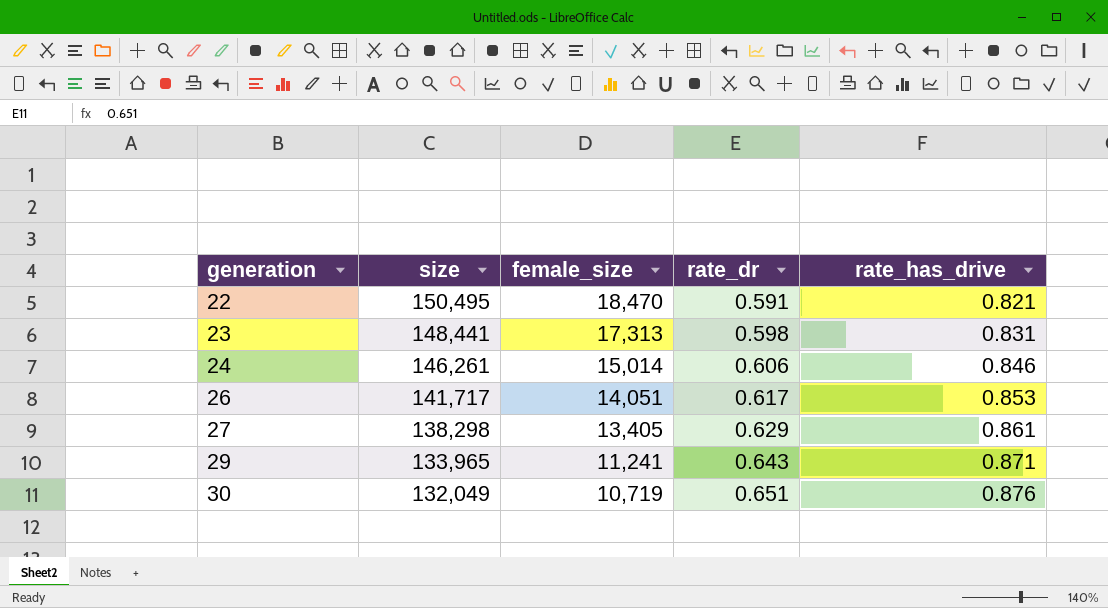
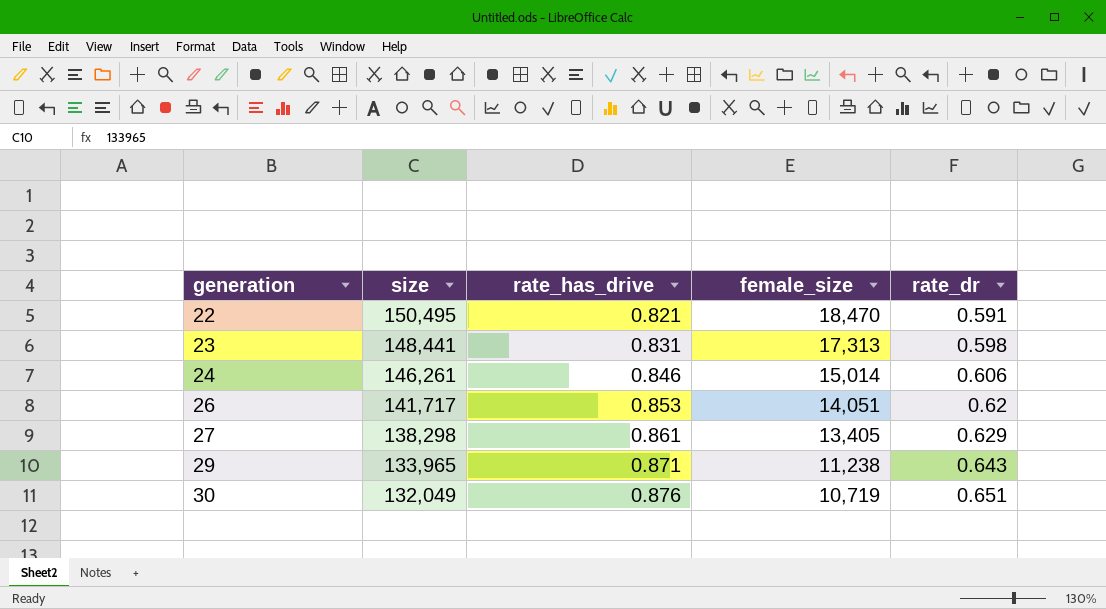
column rate_has_drive | position: 5 -> 3
26 | rate_dr: 0.617 -> 0.62
29 | female_size: 11,241 -> 11,238

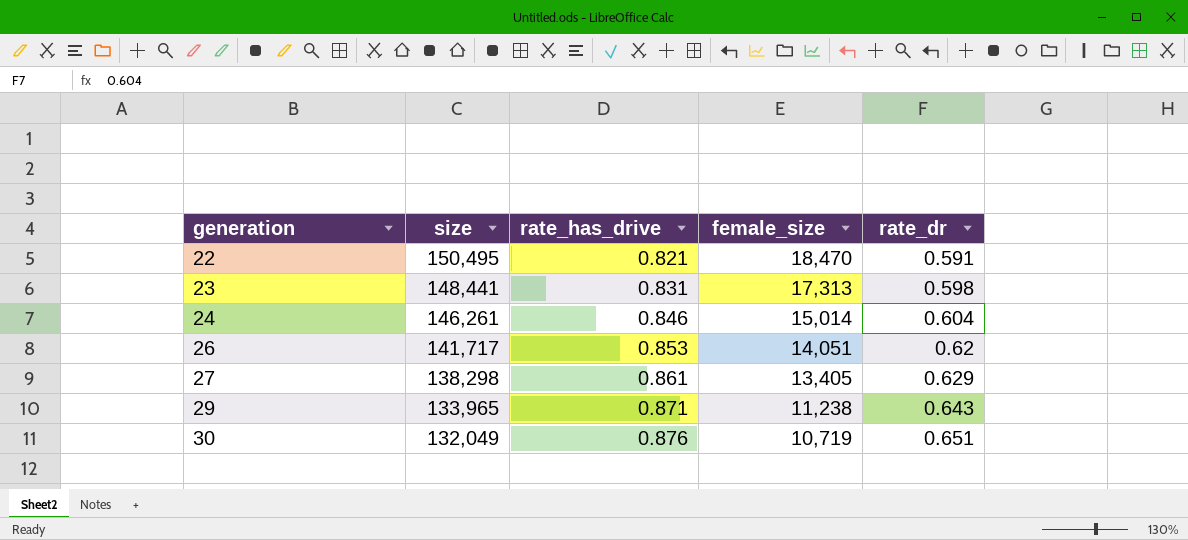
24 | rate_dr: 0.606 -> 0.604

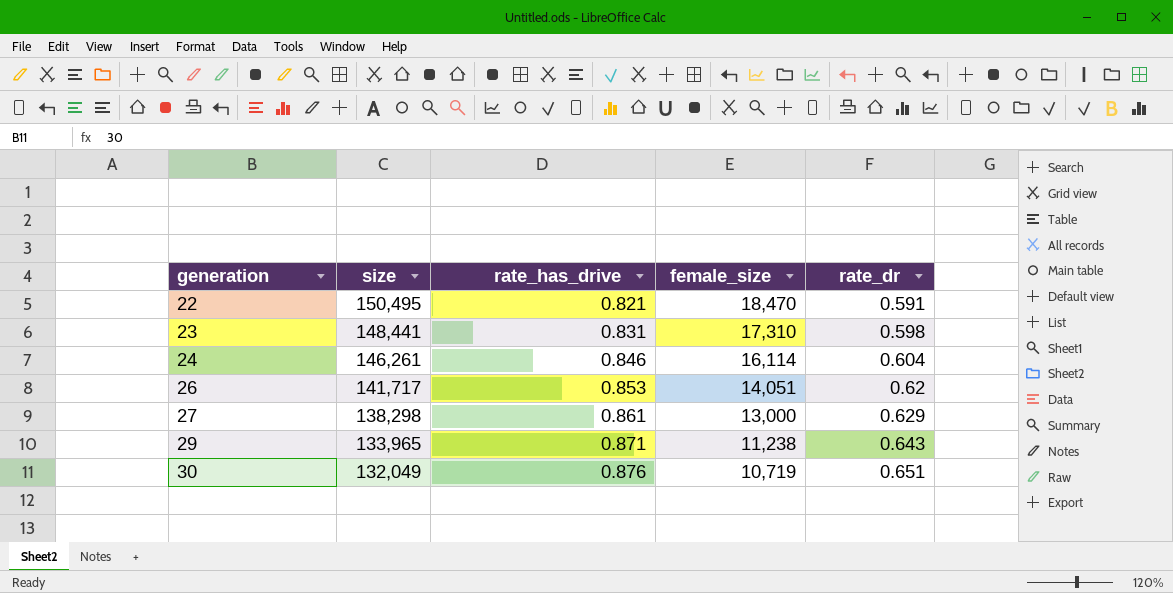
23 | female_size: 17,313 -> 17,310
24 | female_size: 15,014 -> 16,114
27 | female_size: 13,405 -> 13,000

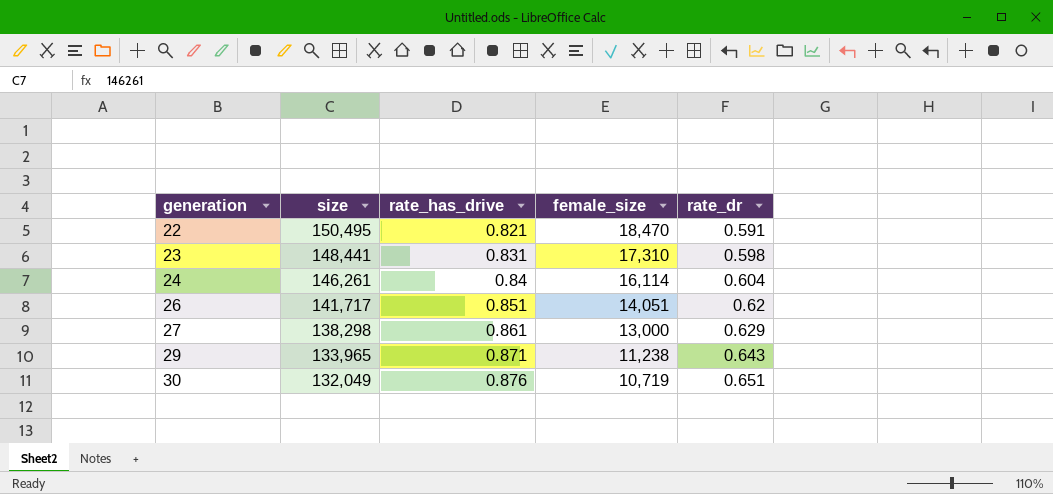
24 | rate_has_drive: 0.846 -> 0.84
26 | rate_has_drive: 0.853 -> 0.851

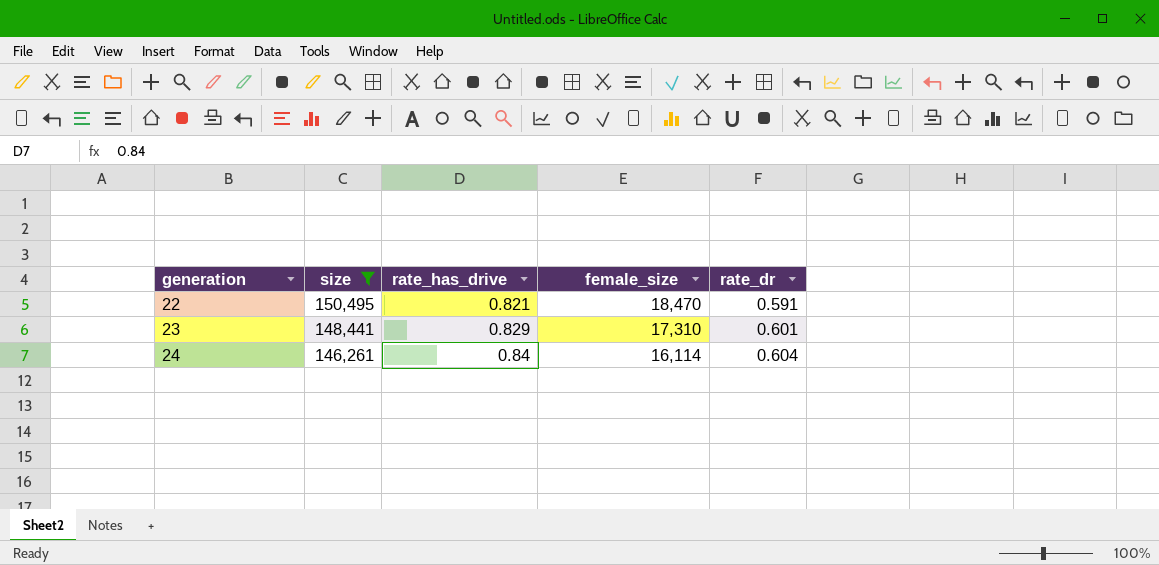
filter: none -> size >= 146,261
23 | rate_has_drive: 0.831 -> 0.829
23 | rate_dr: 0.598 -> 0.601

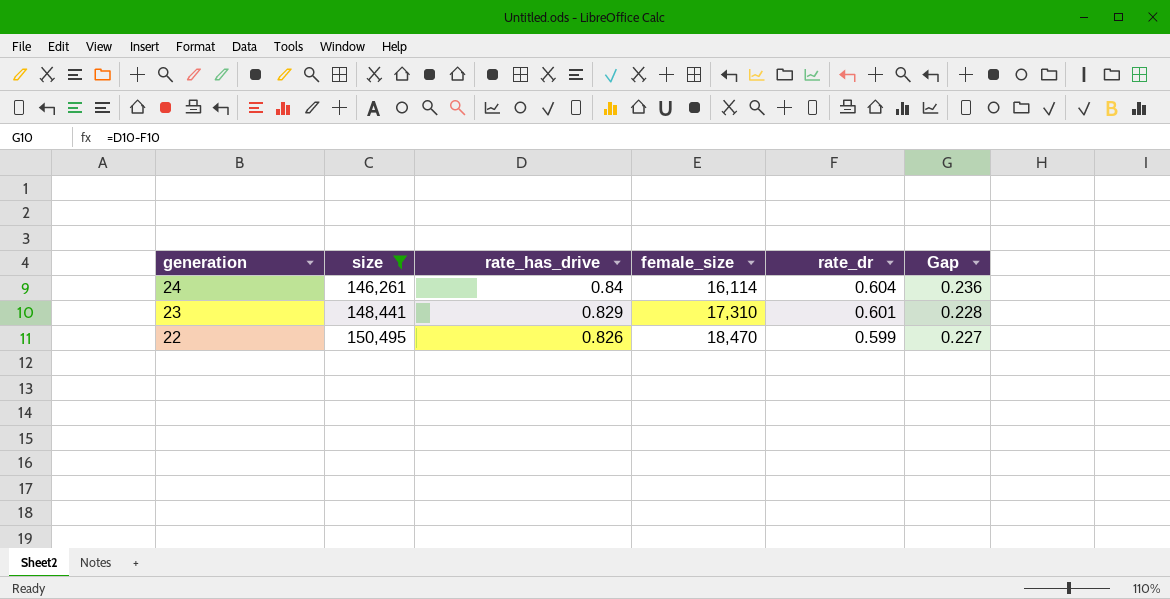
row order: generation ascending -> generation descending
column Gap | formula: none -> [rate_has_drive] - [rate_dr]
22 | rate_has_drive: 0.821 -> 0.826
22 | rate_dr: 0.591 -> 0.599

